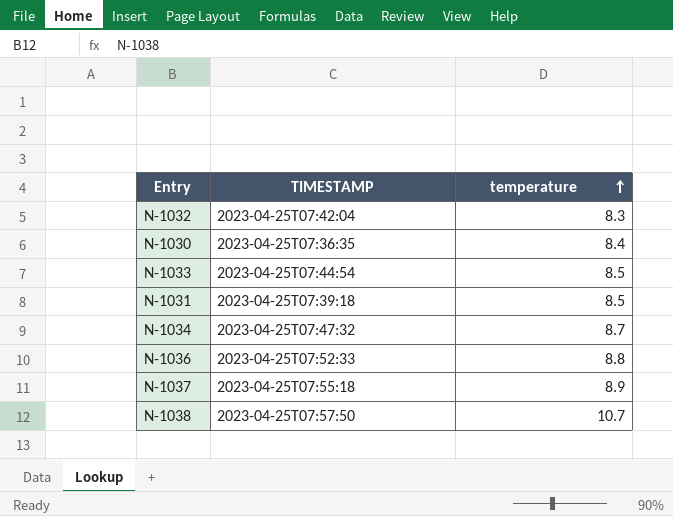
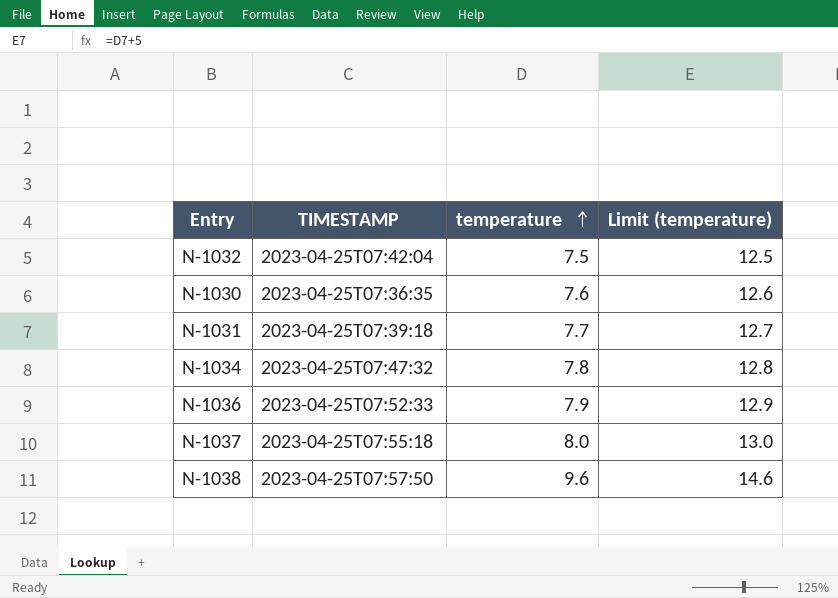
column Limit (temperature) | formula: none -> [temperature] + 5
row N-1033: 2023-04-25T07:44:54 | 8.5 -> none
N-1032 | temperature: 8.3 -> 7.5
N-1030 | temperature: 8.4 -> 7.6
N-1031 | temperature: 8.5 -> 7.7
N-1034 | temperature: 8.7 -> 7.8
N-1036 | temperature: 8.8 -> 7.9
N-1037 | temperature: 8.9 -> 8.0
N-1038 | temperature: 10.7 -> 9.6

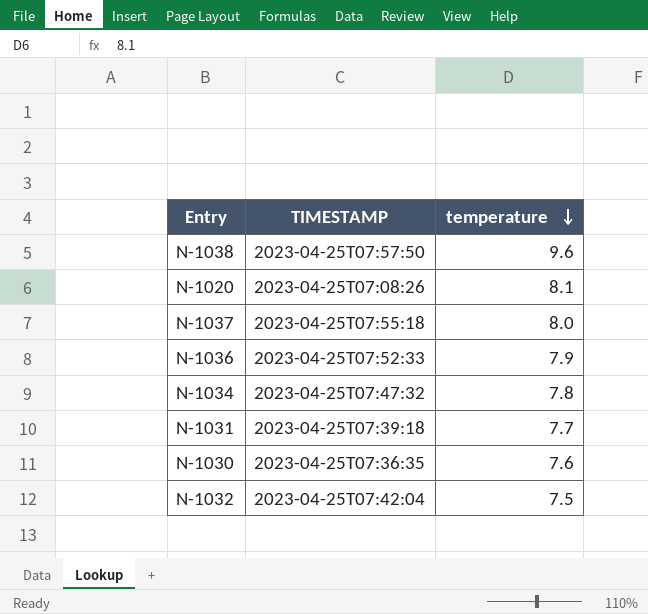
row order: temperature ascending -> temperature descending
column Limit (temperature) | formula: [temperature] + 5 -> none
row N-1020: none -> 2023-04-25T07:08:26 | 8.1

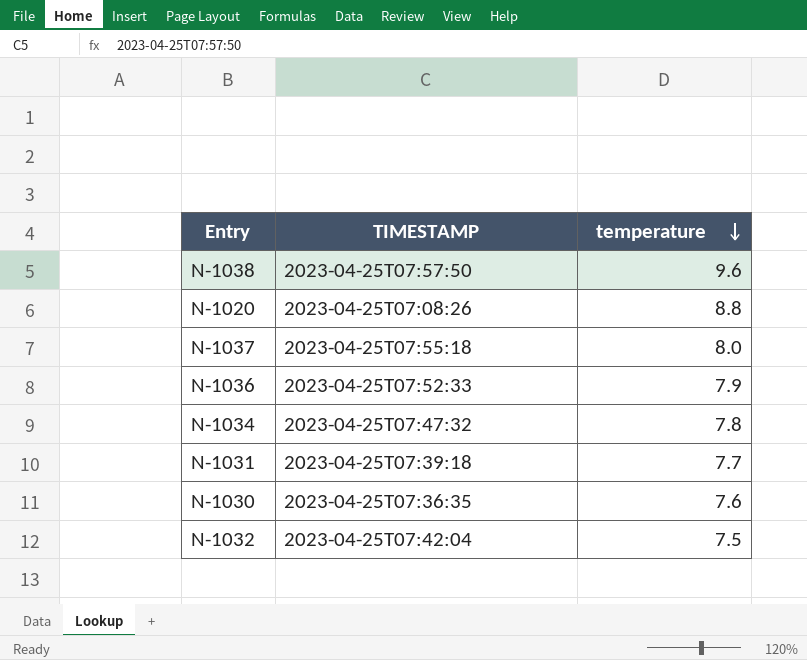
N-1020 | temperature: 8.1 -> 8.8

